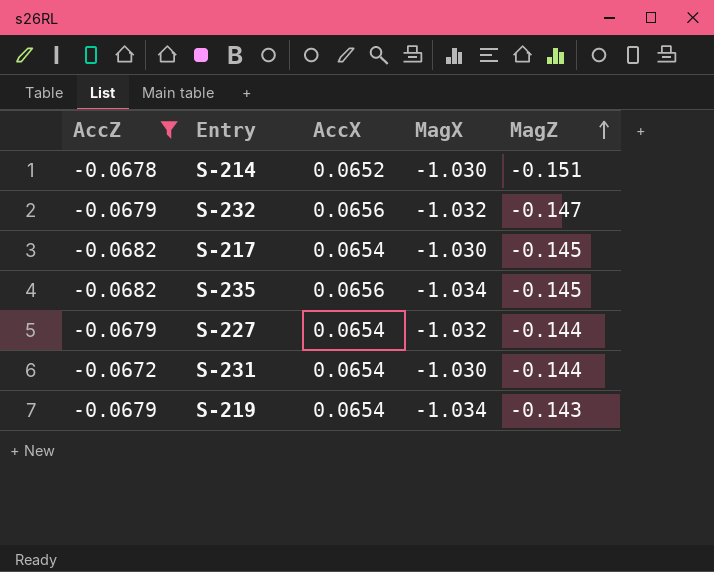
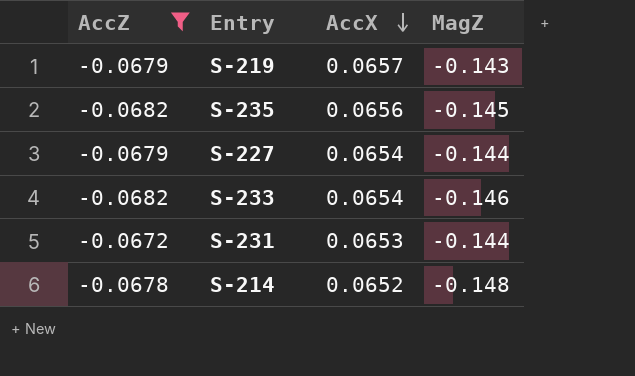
row order: MagZ ascending -> AccX descending
column MagX | position: 4 -> none
row S-232: -0.0679 | 0.0656 | -1.032 | -0.147 -> none
row S-217: -0.0682 | 0.0654 | -1.030 | -0.145 -> none
S-219 | AccX: 0.0654 -> 0.0657
row S-233: none -> -0.0682 | 0.0654 | -0.146
S-231 | AccX: 0.0654 -> 0.0653
S-214 | MagZ: -0.151 -> -0.148

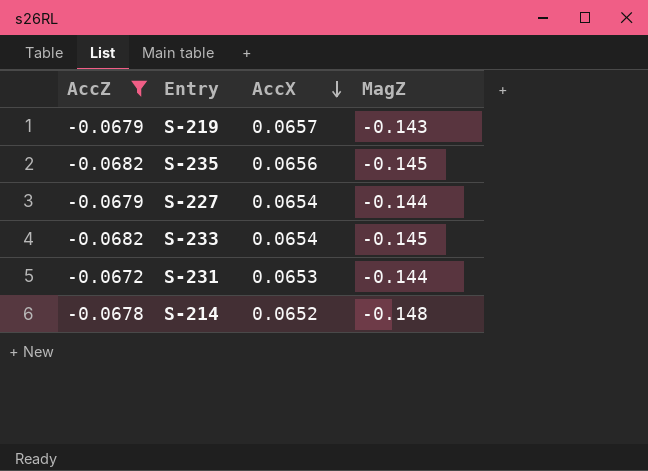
S-233 | MagZ: -0.146 -> -0.145

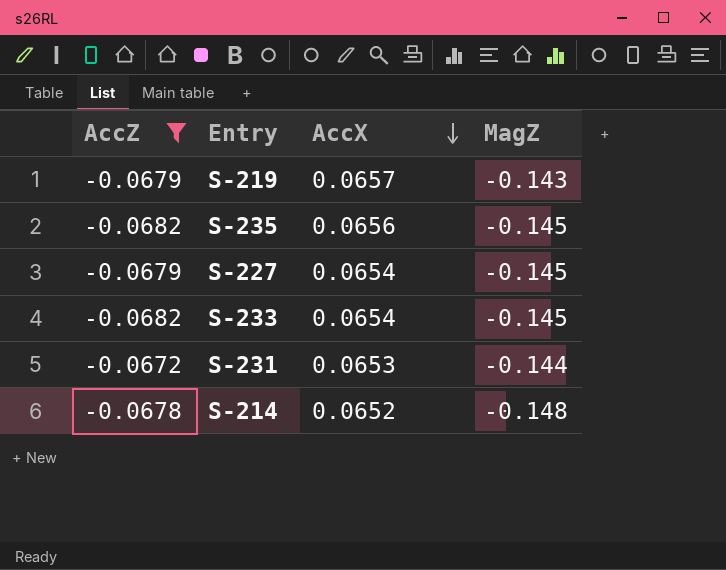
S-227 | MagZ: -0.144 -> -0.145

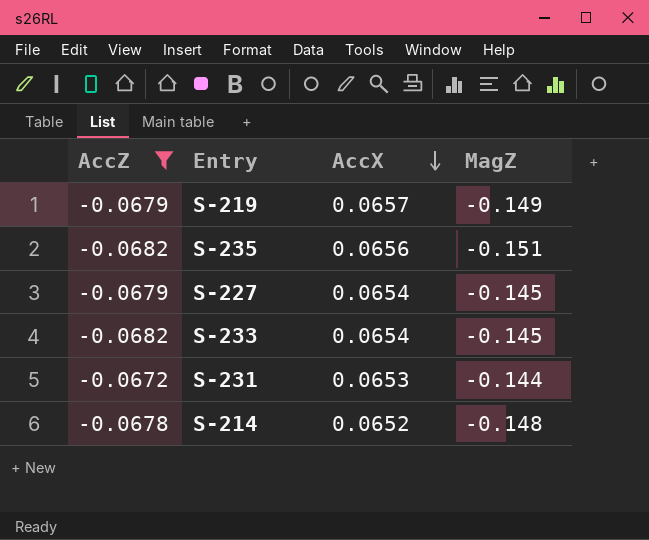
S-219 | MagZ: -0.143 -> -0.149
S-235 | MagZ: -0.145 -> -0.151

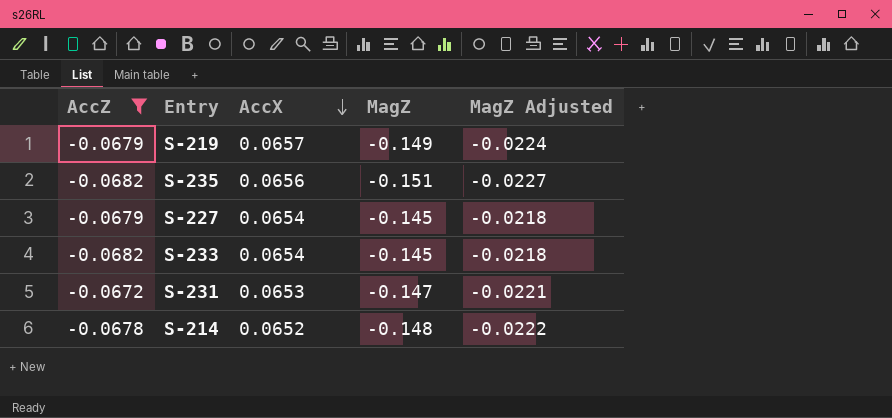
column MagZ Adjusted | formula: none -> [MagZ] * 0.15
S-231 | MagZ: -0.144 -> -0.147

